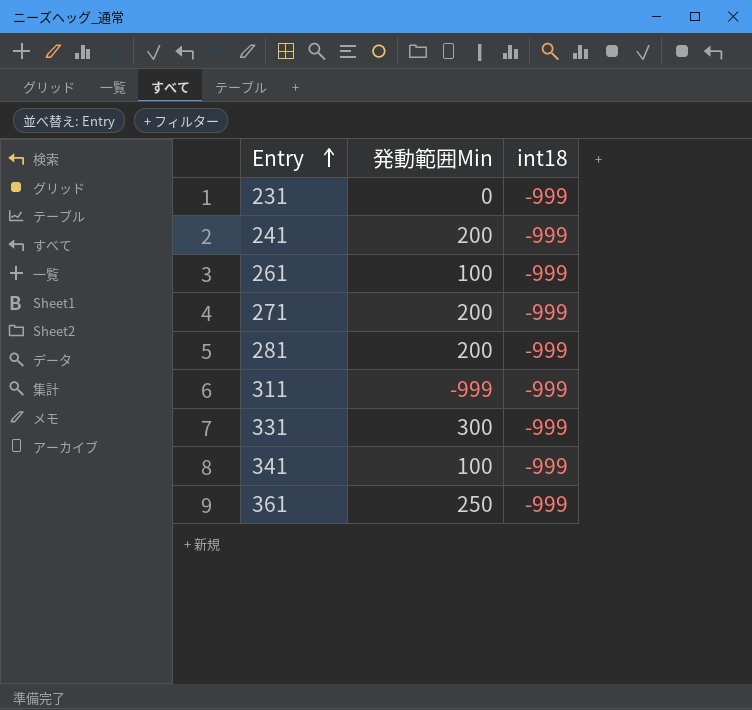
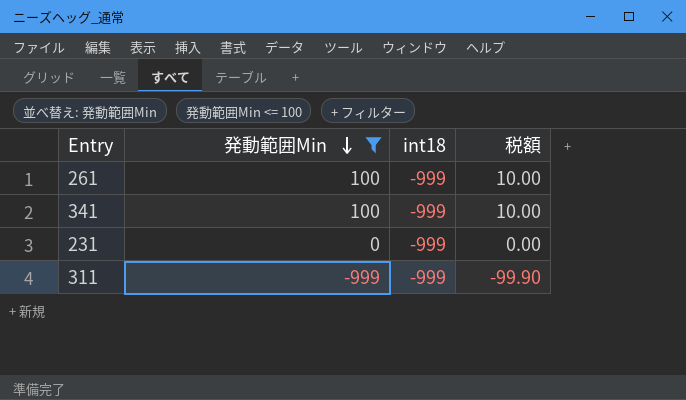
filter: none -> 発動範囲Min <= 100
row order: Entry ascending -> 発動範囲Min descending
column 税額 | formula: none -> [発動範囲Min] * 0.1

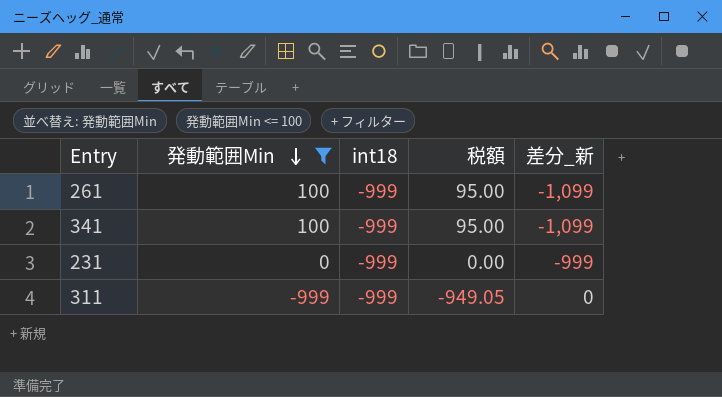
column 税額 | formula: [発動範囲Min] * 0.1 -> [発動範囲Min] * 0.95
column 差分_新 | formula: none -> [int18] - [発動範囲Min]

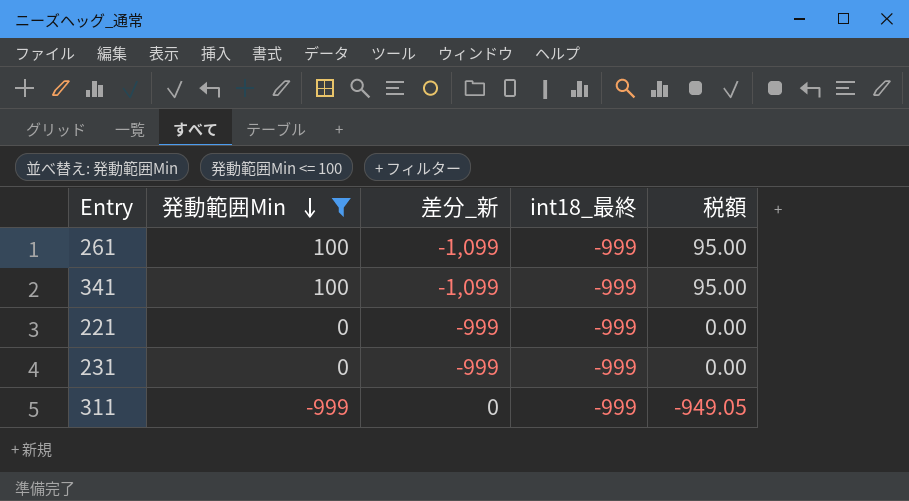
column 差分_新 | position: 5 -> 3
column name: int18 -> int18_最終
row 221: none -> 0 | -999 | -999 | 0.00

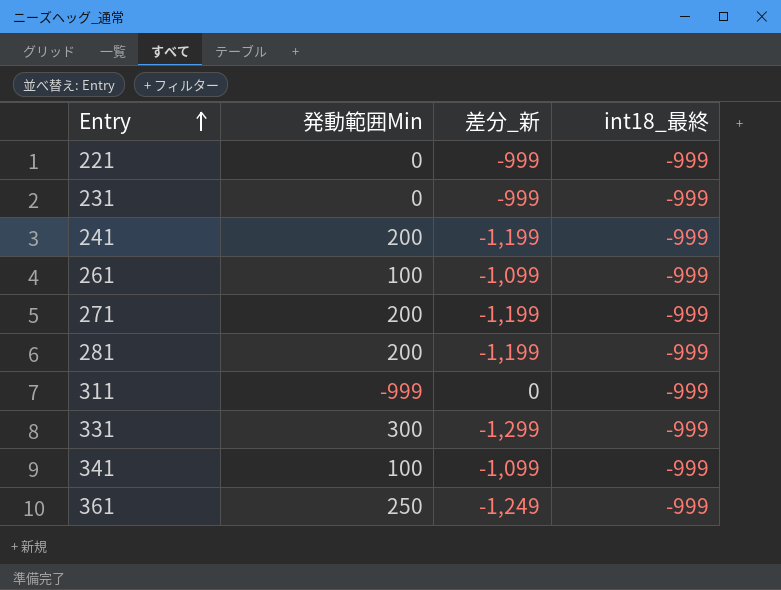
filter: 発動範囲Min <= 100 -> none
row order: 発動範囲Min descending -> Entry ascending
column 税額 | formula: [発動範囲Min] * 0.95 -> none

